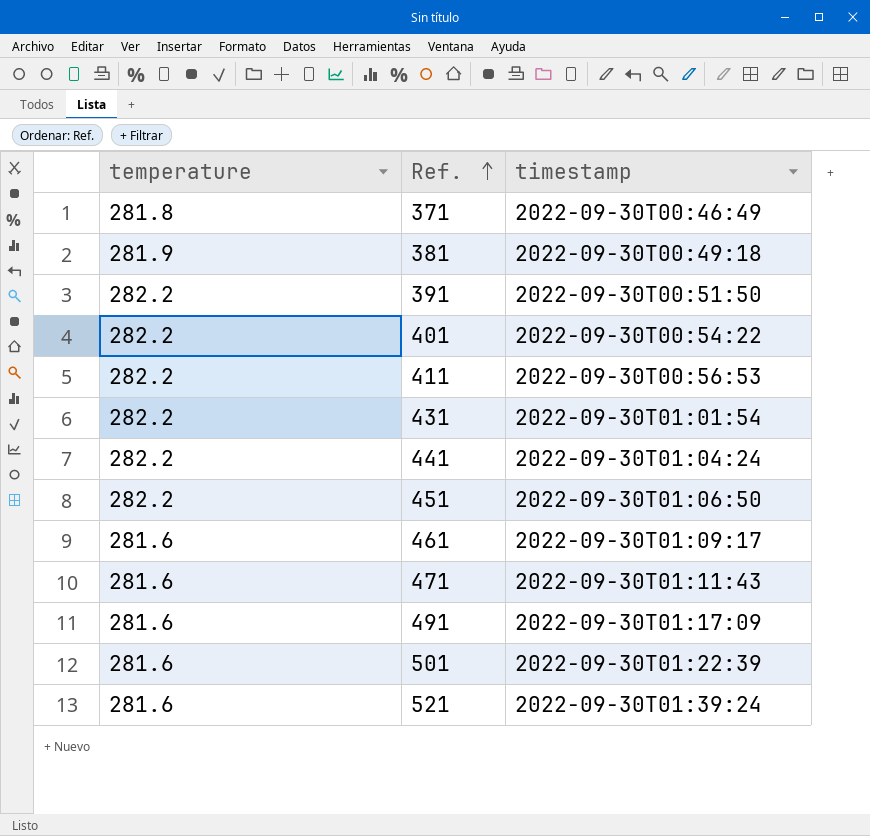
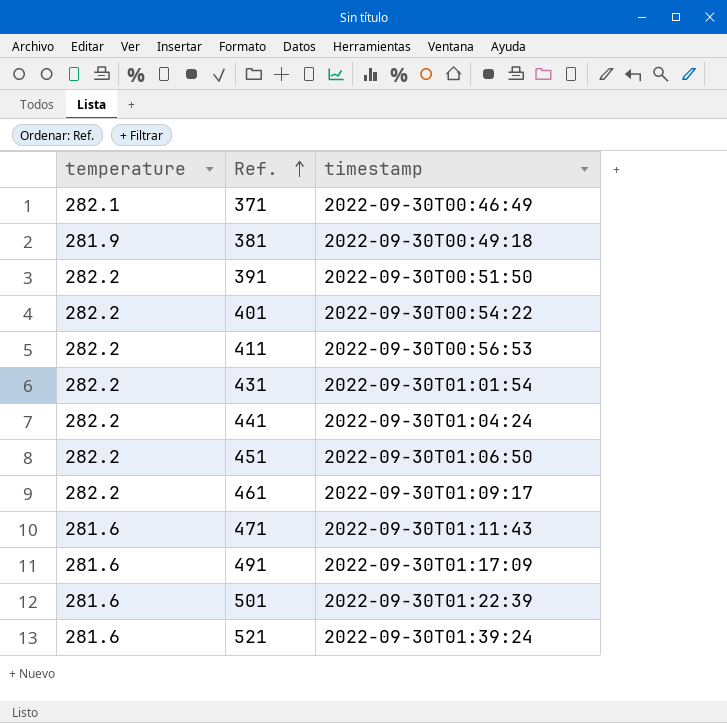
371 | temperature: 281.8 -> 282.1
461 | temperature: 281.6 -> 282.2

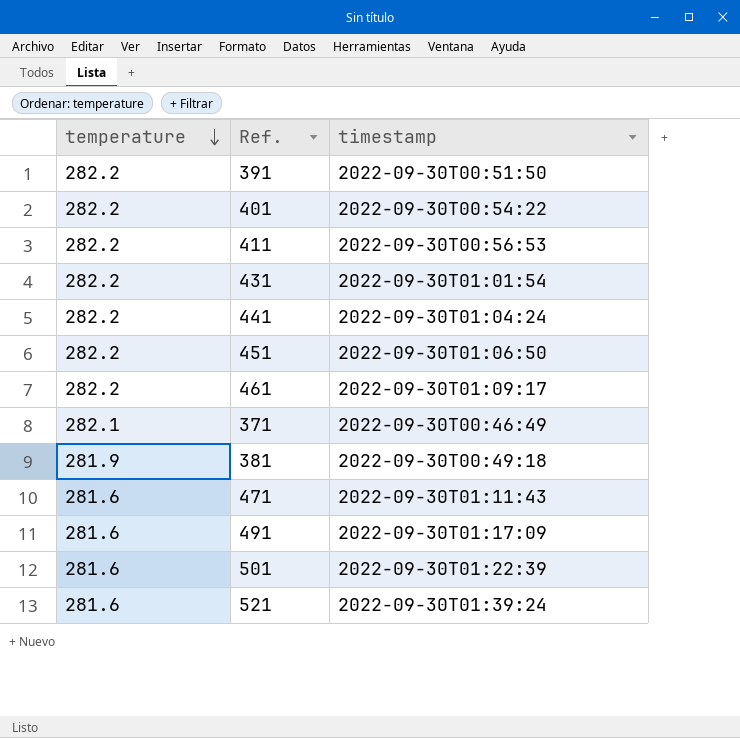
row order: Ref. ascending -> temperature descending

